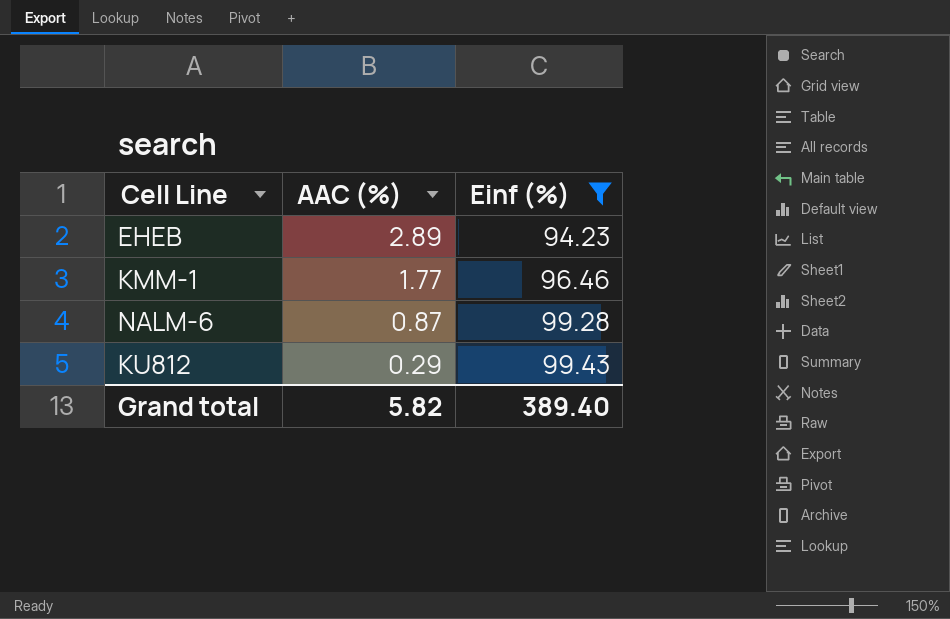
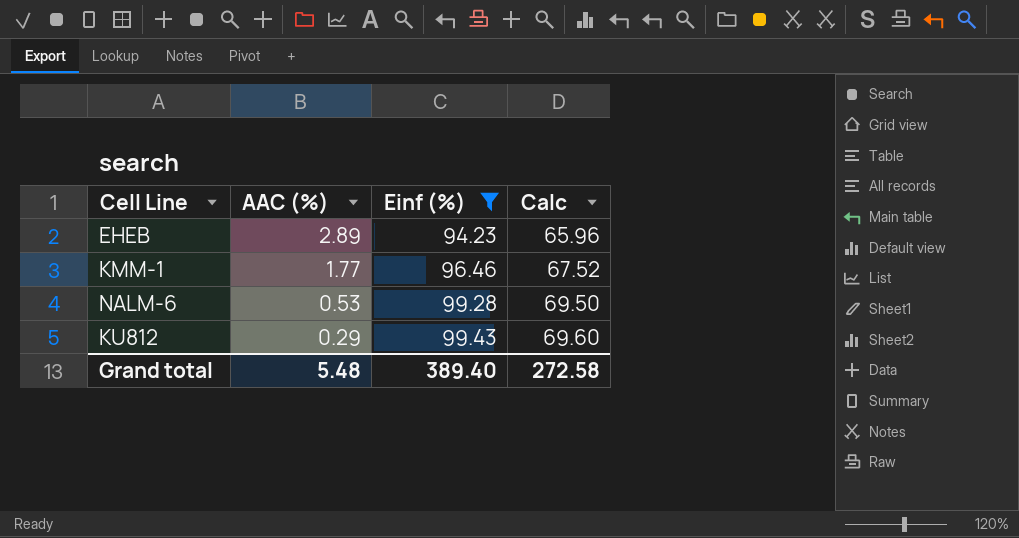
column Calc | formula: none -> [Einf (%)] * 0.7
NALM-6 | AAC (%): 0.87 -> 0.53
Grand total | AAC (%): 5.82 -> 5.48

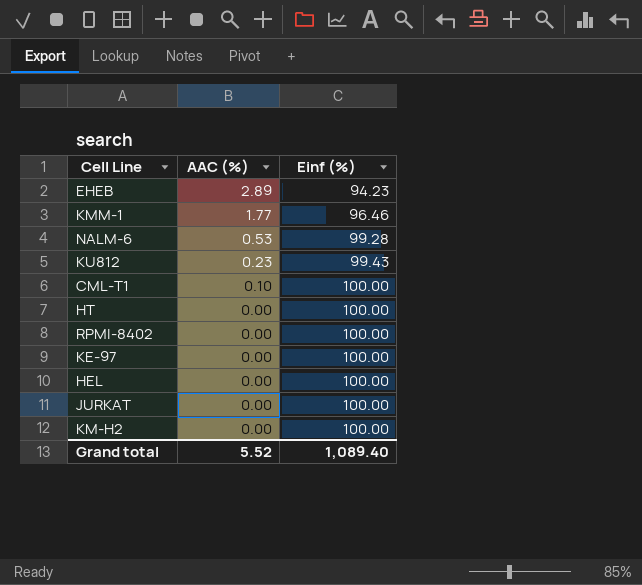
filter: Einf (%) != 100.00 -> none
column Calc | formula: [Einf (%)] * 0.7 -> none
KU812 | AAC (%): 0.29 -> 0.23
Grand total | AAC (%): 5.48 -> 5.52
Grand total | Einf (%): 389.40 -> 1,089.40

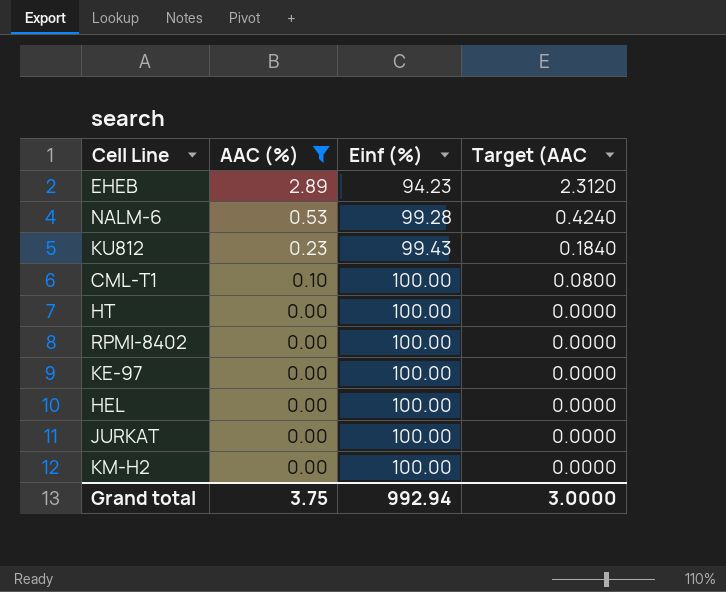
filter: none -> AAC (%) != 1.77
column Target (AAC | formula: none -> [AAC (%)] * 0.8
Grand total | AAC (%): 5.52 -> 3.75
Grand total | Einf (%): 1,089.40 -> 992.94

